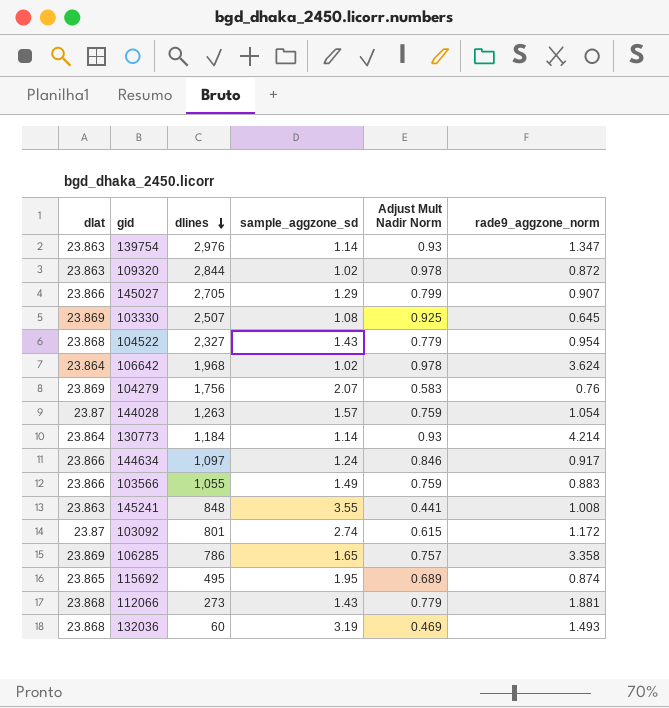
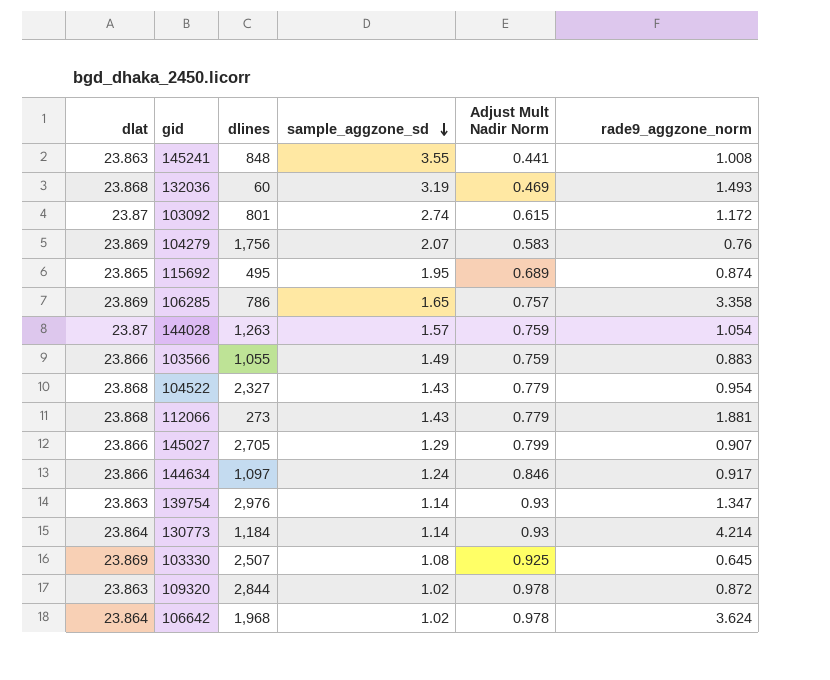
row order: dlines descending -> sample_aggzone_sd descending

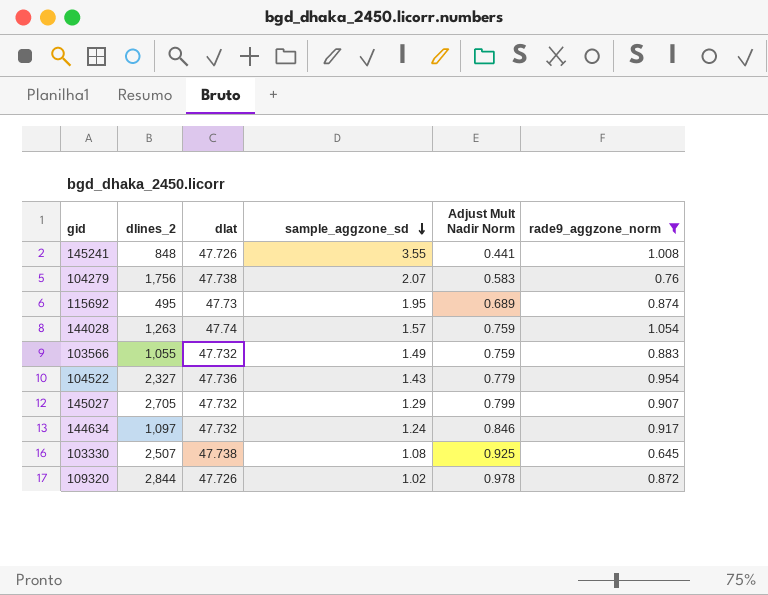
filter: none -> rade9_aggzone_norm <= 1.054
column name: dlines -> dlines_2
column dlat | position: 1 -> 3
145241 | dlat: 23.863 -> 47.726
104279 | dlat: 23.869 -> 47.738
115692 | dlat: 23.865 -> 47.73
144028 | dlat: 23.87 -> 47.74
103566 | dlat: 23.866 -> 47.732
104522 | dlat: 23.868 -> 47.736
145027 | dlat: 23.866 -> 47.732
144634 | dlat: 23.866 -> 47.732
103330 | dlat: 23.869 -> 47.738
109320 | dlat: 23.863 -> 47.726

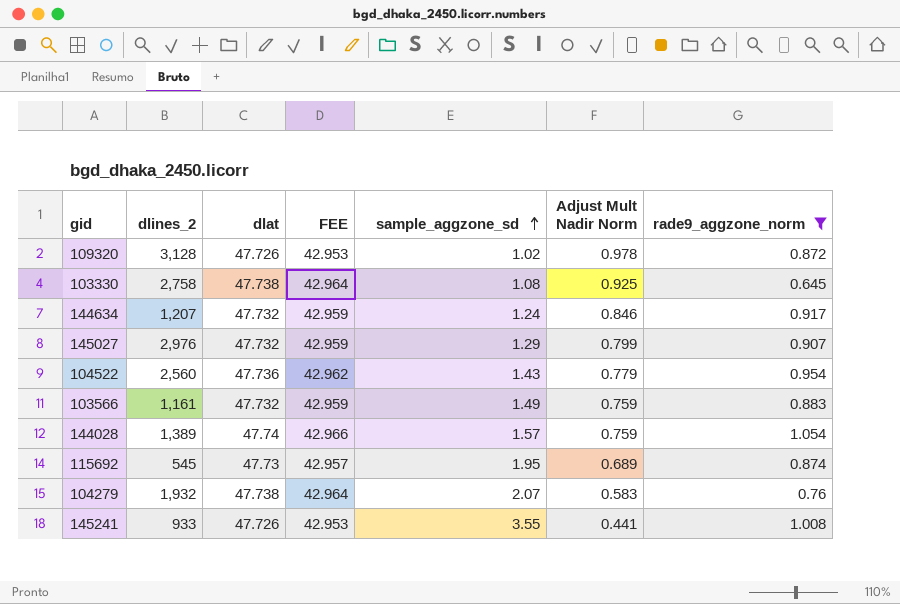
row order: sample_aggzone_sd descending -> sample_aggzone_sd ascending
column FEE | formula: none -> [dlat] * 0.9
109320 | dlines_2: 2,844 -> 3,128
103330 | dlines_2: 2,507 -> 2,758
144634 | dlines_2: 1,097 -> 1,207
145027 | dlines_2: 2,705 -> 2,976
104522 | dlines_2: 2,327 -> 2,560
103566 | dlines_2: 1,055 -> 1,161
144028 | dlines_2: 1,263 -> 1,389
115692 | dlines_2: 495 -> 545
104279 | dlines_2: 1,756 -> 1,932
145241 | dlines_2: 848 -> 933

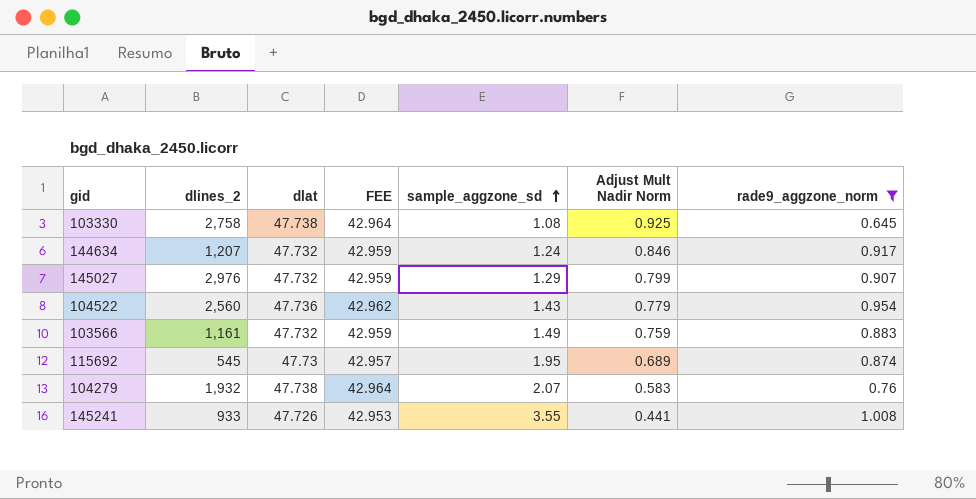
row 109320: 3,128 | 47.726 | 42.953 | 1.02 | 0.978 | 0.872 -> none
row 144028: 1,389 | 47.74 | 42.966 | 1.57 | 0.759 | 1.054 -> none

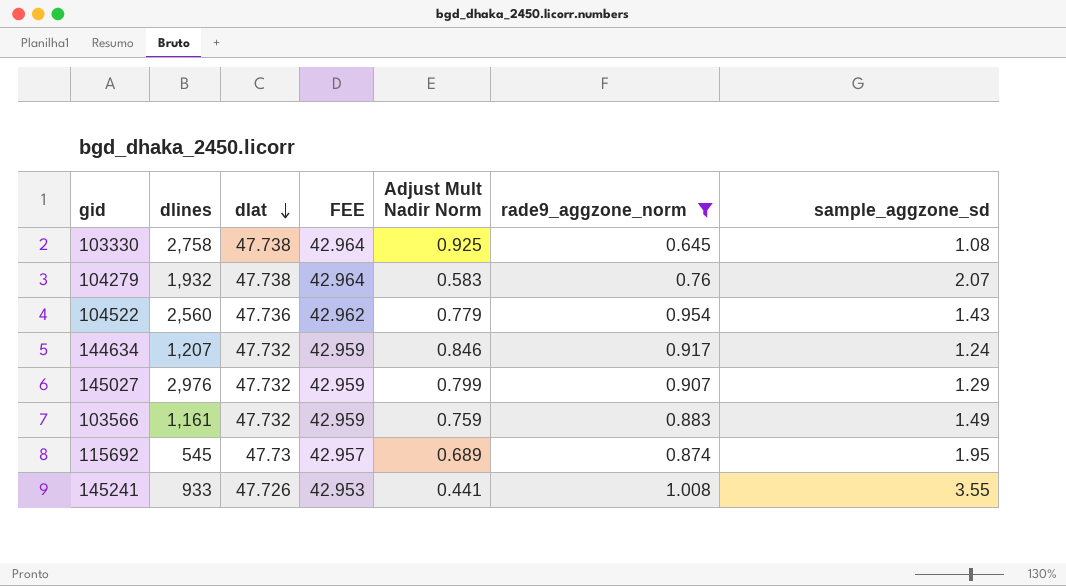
row order: sample_aggzone_sd ascending -> dlat descending
column name: dlines_2 -> dlines
column sample_aggzone_sd | position: 5 -> 7

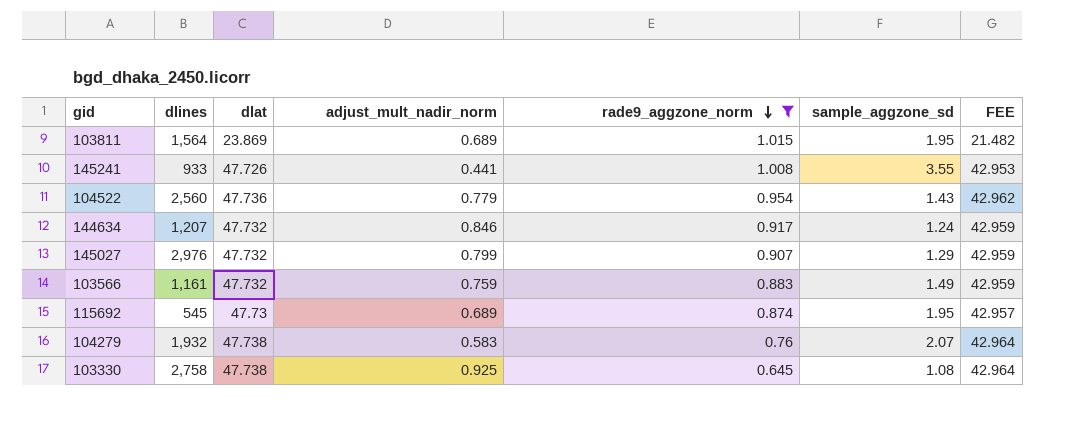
row order: dlat descending -> rade9_aggzone_norm descending
column name: Adjust Mult Nadir Norm -> adjust_mult_nadir_norm
column FEE | position: 4 -> 7
row 103811: none -> 1,564 | 23.869 | 0.689 | 1.015 | 1.95 | 21.482

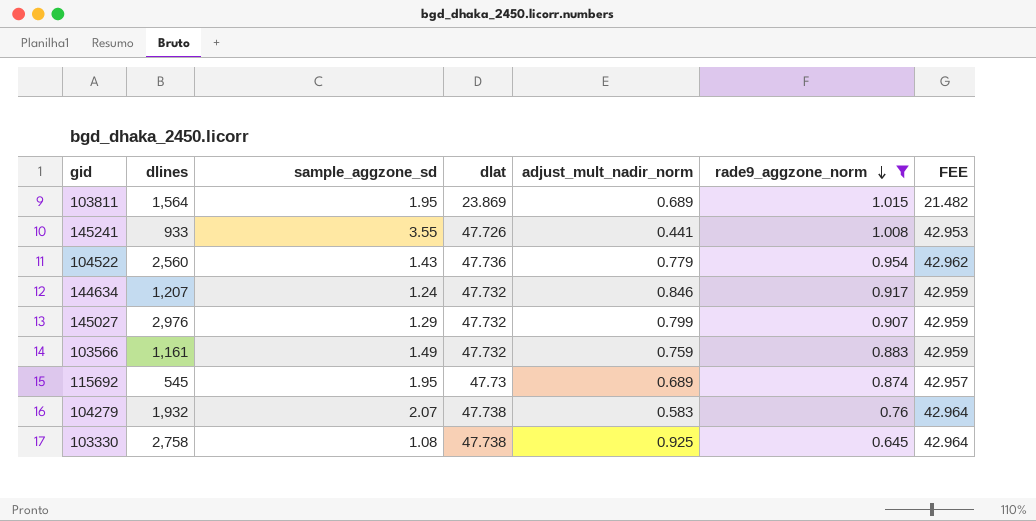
column sample_aggzone_sd | position: 6 -> 3

